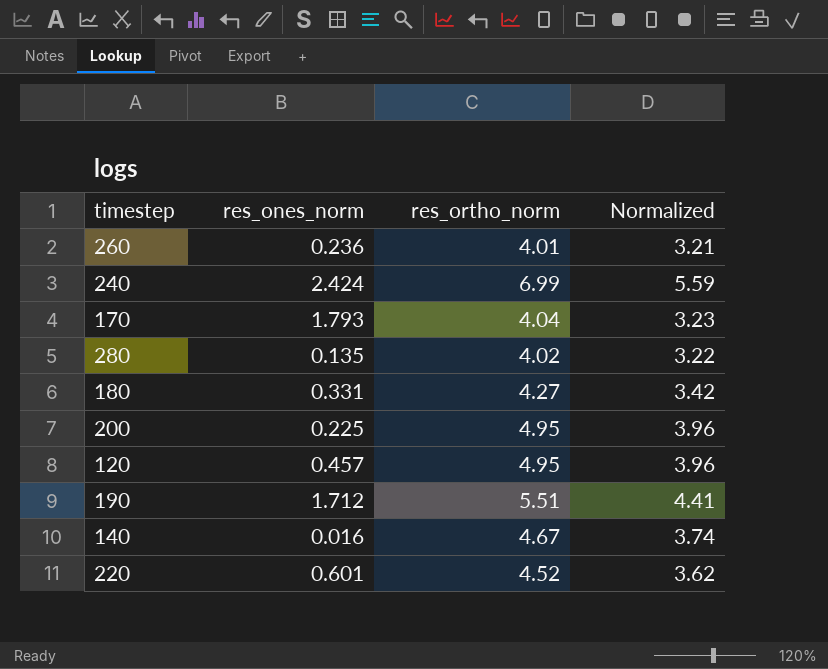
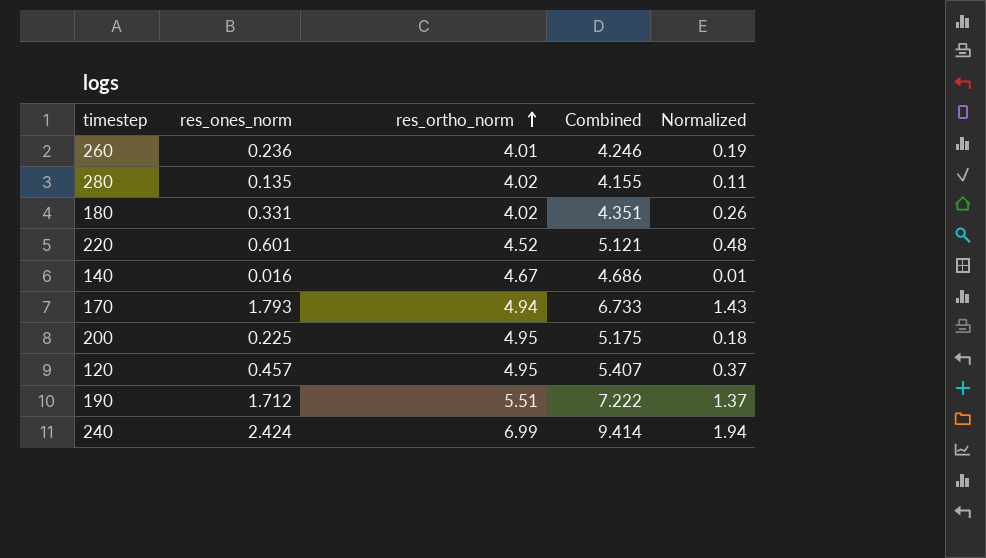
row order: none -> res_ortho_norm ascending
column Combined | formula: none -> [res_ones_norm] + [res_ortho_norm]
column Normalized | formula: [res_ortho_norm] * 0.8 -> [res_ones_norm] * 0.8
180 | res_ortho_norm: 4.27 -> 4.02
170 | res_ortho_norm: 4.04 -> 4.94

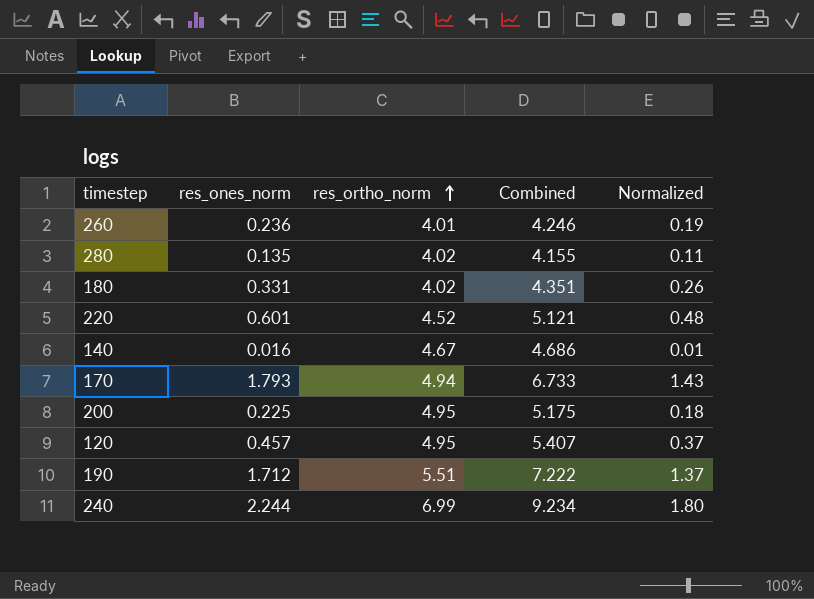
240 | res_ones_norm: 2.424 -> 2.244
240 | Combined: 9.414 -> 9.234
240 | Normalized: 1.94 -> 1.80

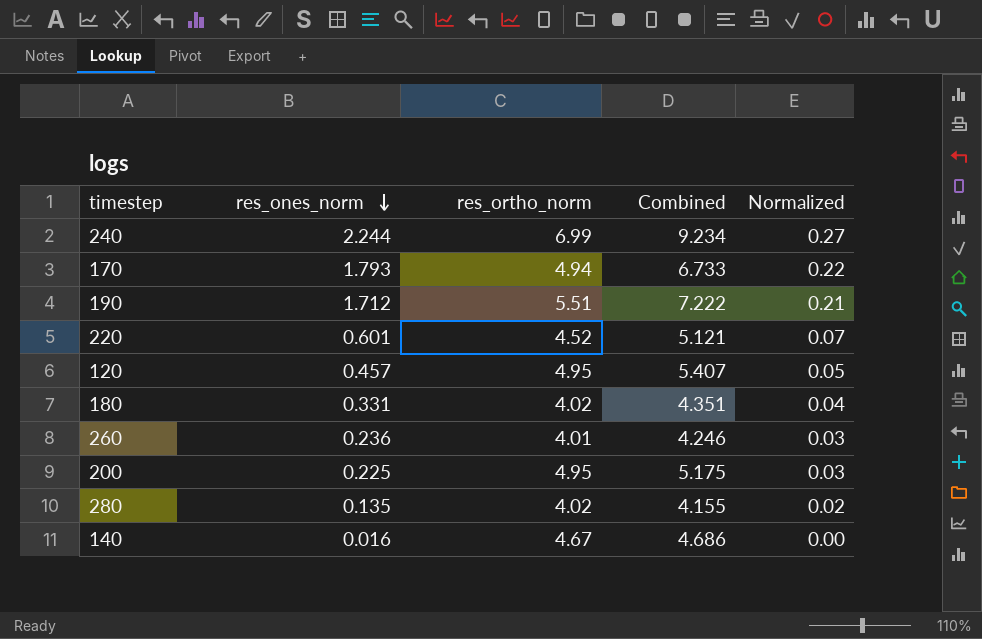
row order: res_ortho_norm ascending -> res_ones_norm descending
column Normalized | formula: [res_ones_norm] * 0.8 -> [res_ones_norm] * 0.12

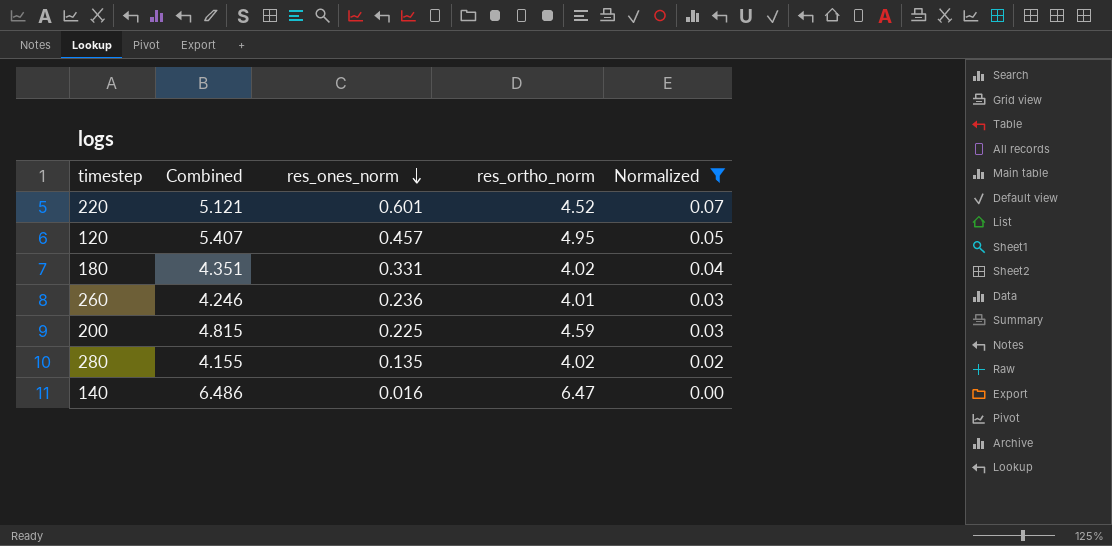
filter: none -> Normalized <= 0.07
column Combined | position: 4 -> 2
200 | Combined: 5.175 -> 4.815
200 | res_ortho_norm: 4.95 -> 4.59
140 | Combined: 4.686 -> 6.486
140 | res_ortho_norm: 4.67 -> 6.47

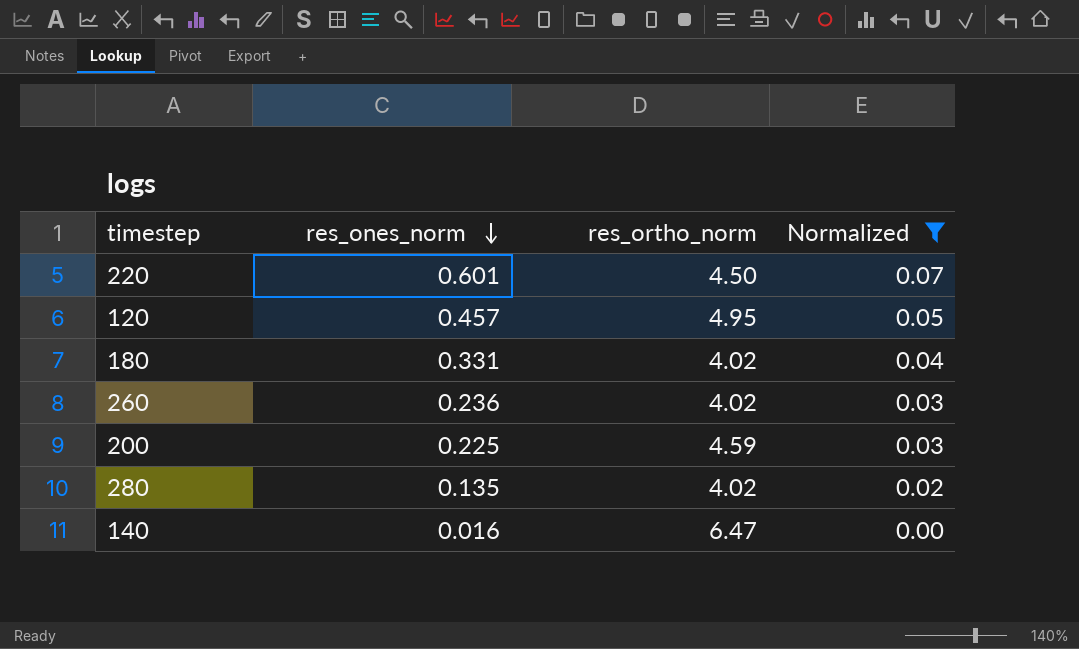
column Combined | formula: [res_ones_norm] + [res_ortho_norm] -> none
220 | res_ortho_norm: 4.52 -> 4.50
260 | res_ortho_norm: 4.01 -> 4.02

